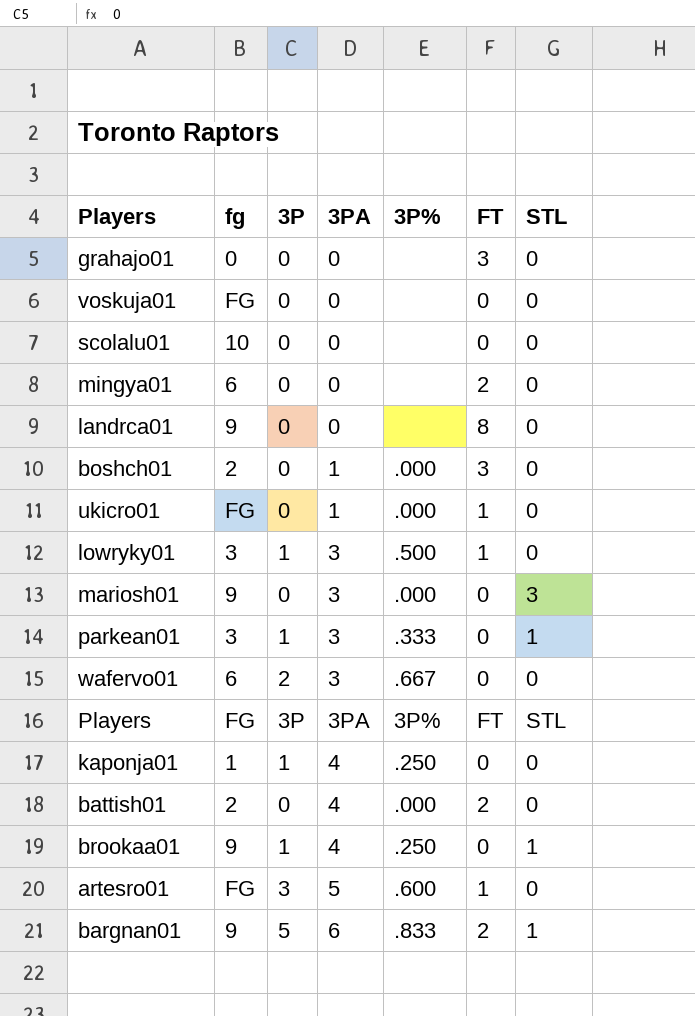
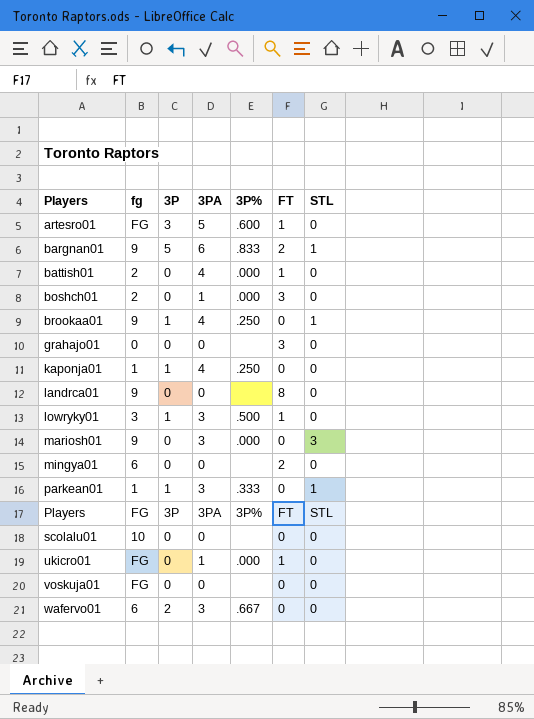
row order: 3PA ascending -> Players ascending
battish01 | FT: 2 -> 1
parkean01 | fg: 3 -> 1

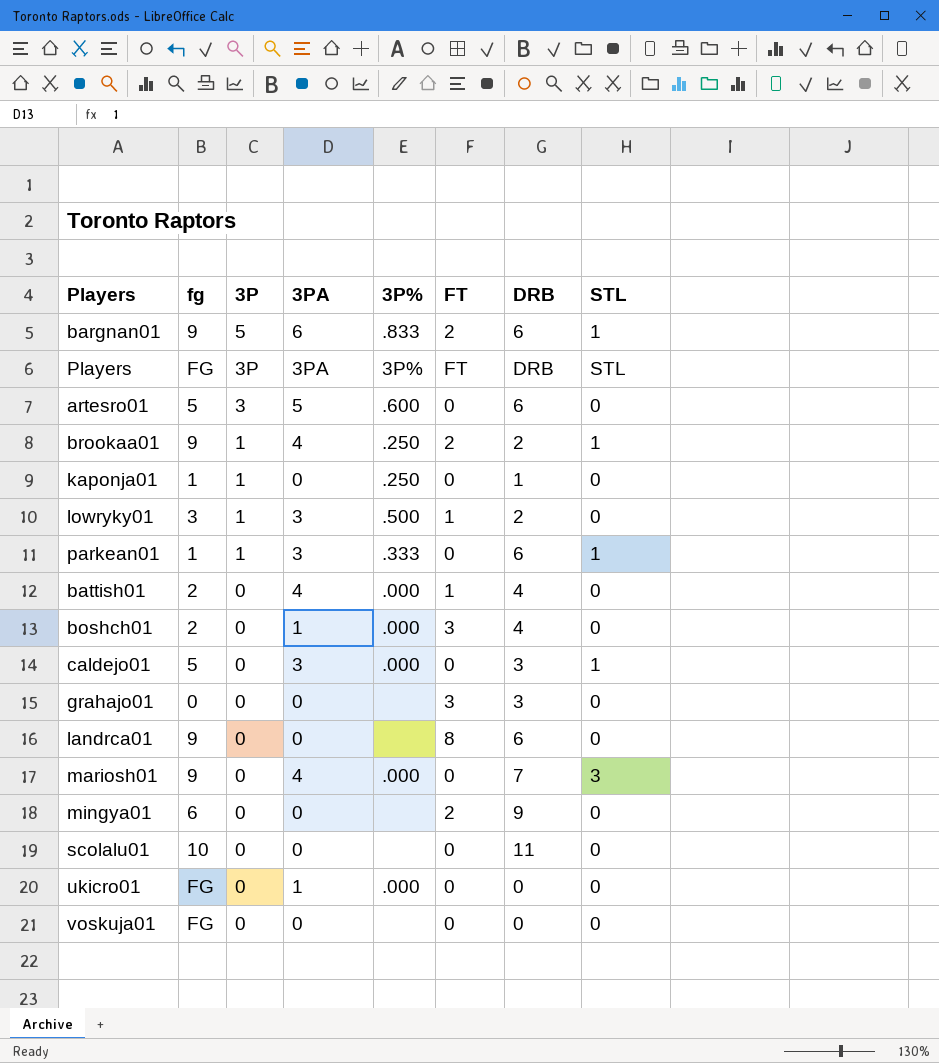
row order: Players ascending -> 3P descending
column DRB | position: none -> 7
row wafervo01: 6 | 2 | 3 | .667 | 0 | 0 -> none
artesro01 | fg: FG -> 5
artesro01 | FT: 1 -> 0
brookaa01 | FT: 0 -> 2
kaponja01 | 3PA: 4 -> 0
row caldejo01: none -> 5 | 0 | 3 | .000 | 0 | 3 | 1
mariosh01 | 3PA: 3 -> 4
ukicro01 | FT: 1 -> 0

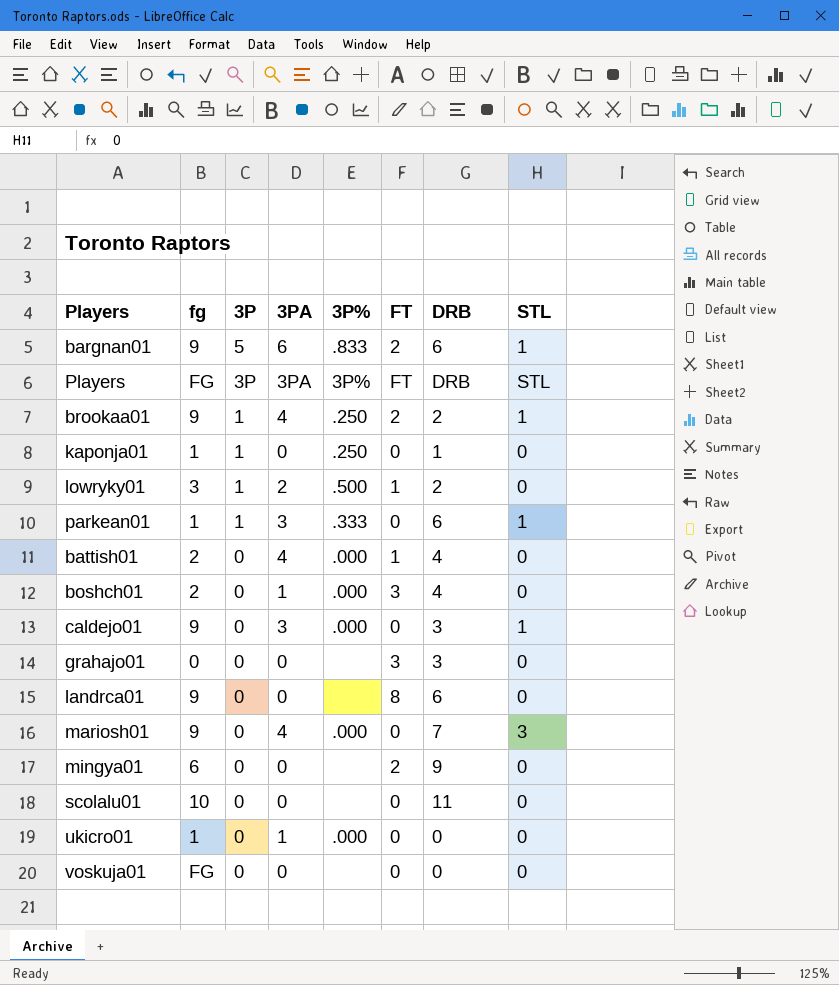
row artesro01: 5 | 3 | 5 | .600 | 0 | 6 | 0 -> none
lowryky01 | 3PA: 3 -> 2
caldejo01 | fg: 5 -> 9
ukicro01 | fg: FG -> 1

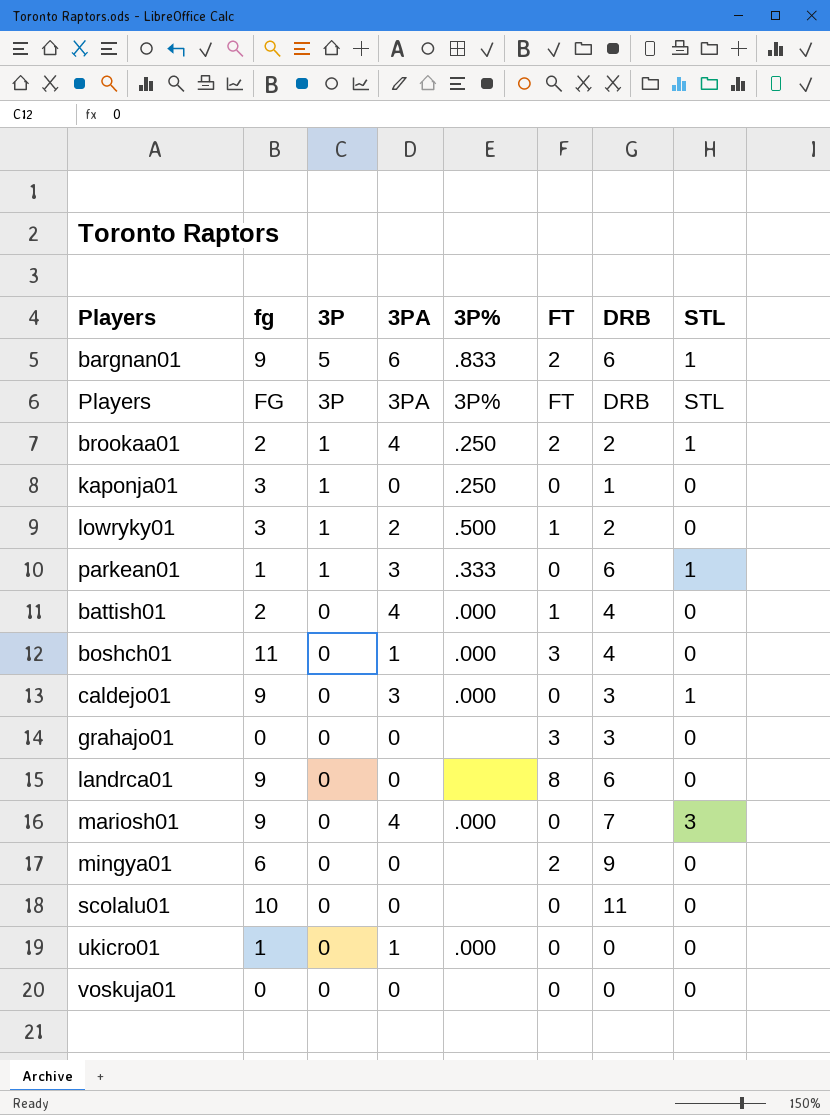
brookaa01 | fg: 9 -> 2
kaponja01 | fg: 1 -> 3
boshch01 | fg: 2 -> 11
voskuja01 | fg: FG -> 0

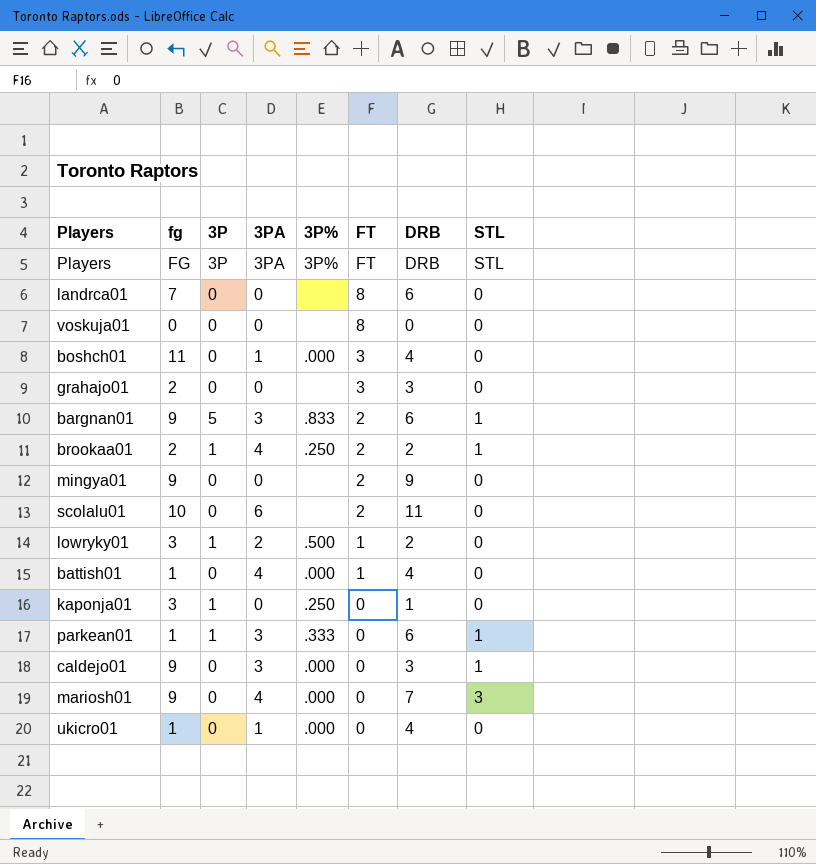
row order: 3P descending -> FT descending
landrca01 | fg: 9 -> 7
voskuja01 | FT: 0 -> 8
grahajo01 | fg: 0 -> 2
bargnan01 | 3PA: 6 -> 3
mingya01 | fg: 6 -> 9
scolalu01 | 3PA: 0 -> 6
scolalu01 | FT: 0 -> 2
battish01 | fg: 2 -> 1
ukicro01 | DRB: 0 -> 4

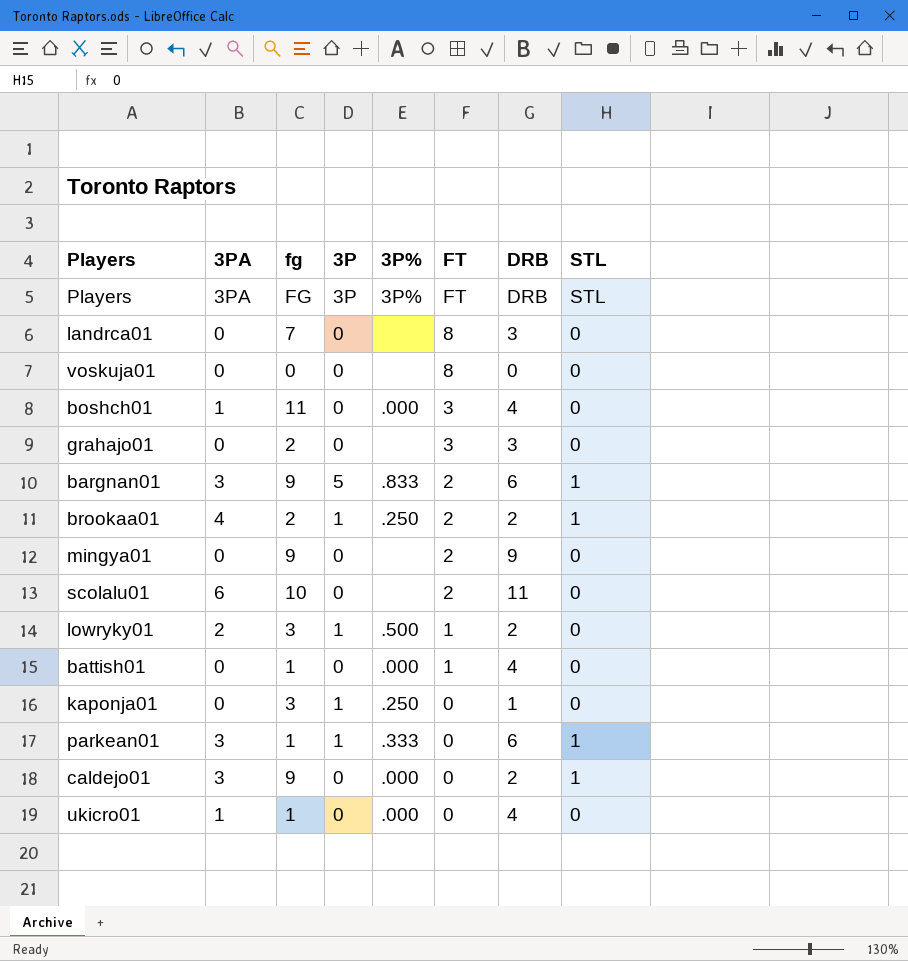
column 3PA | position: 4 -> 2
row mariosh01: 9 | 0 | 4 | .000 | 0 | 7 | 3 -> none
landrca01 | DRB: 6 -> 3
battish01 | 3PA: 4 -> 0
caldejo01 | DRB: 3 -> 2

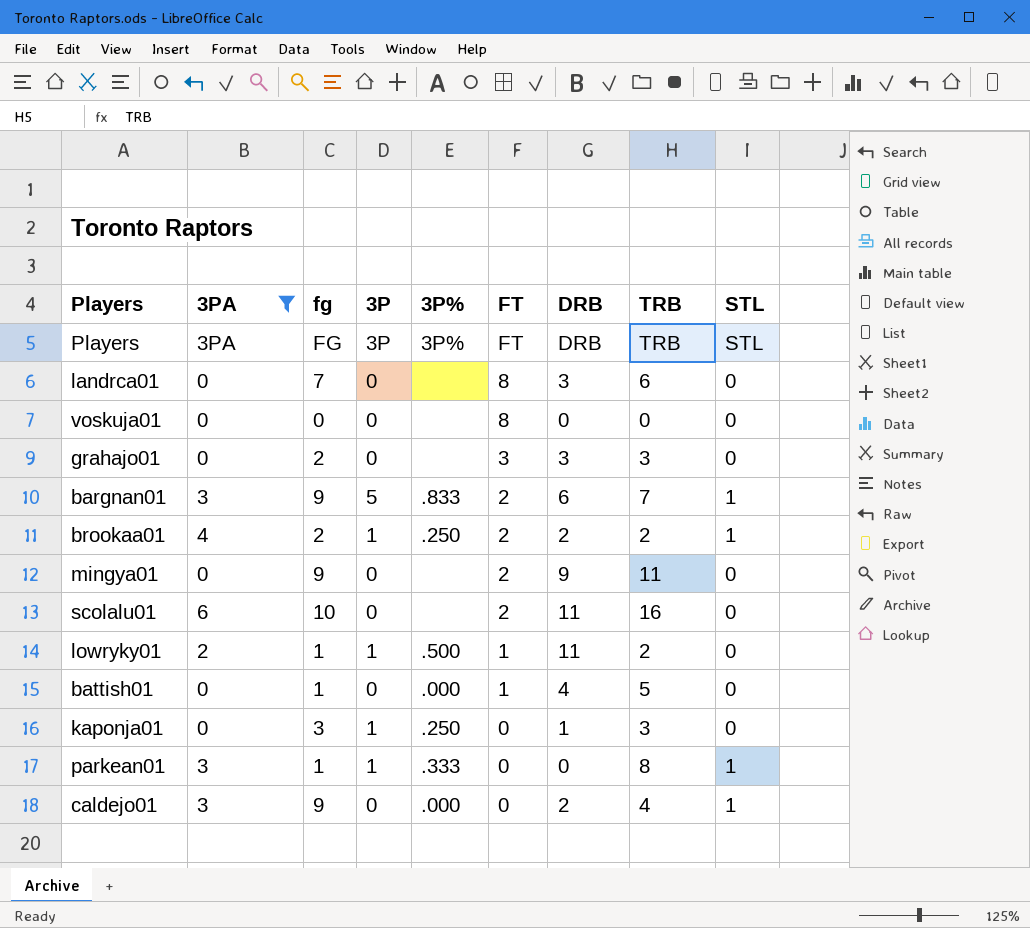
filter: none -> 3PA != 1
column TRB | position: none -> 8
lowryky01 | fg: 3 -> 1
lowryky01 | DRB: 2 -> 11
parkean01 | DRB: 6 -> 0

